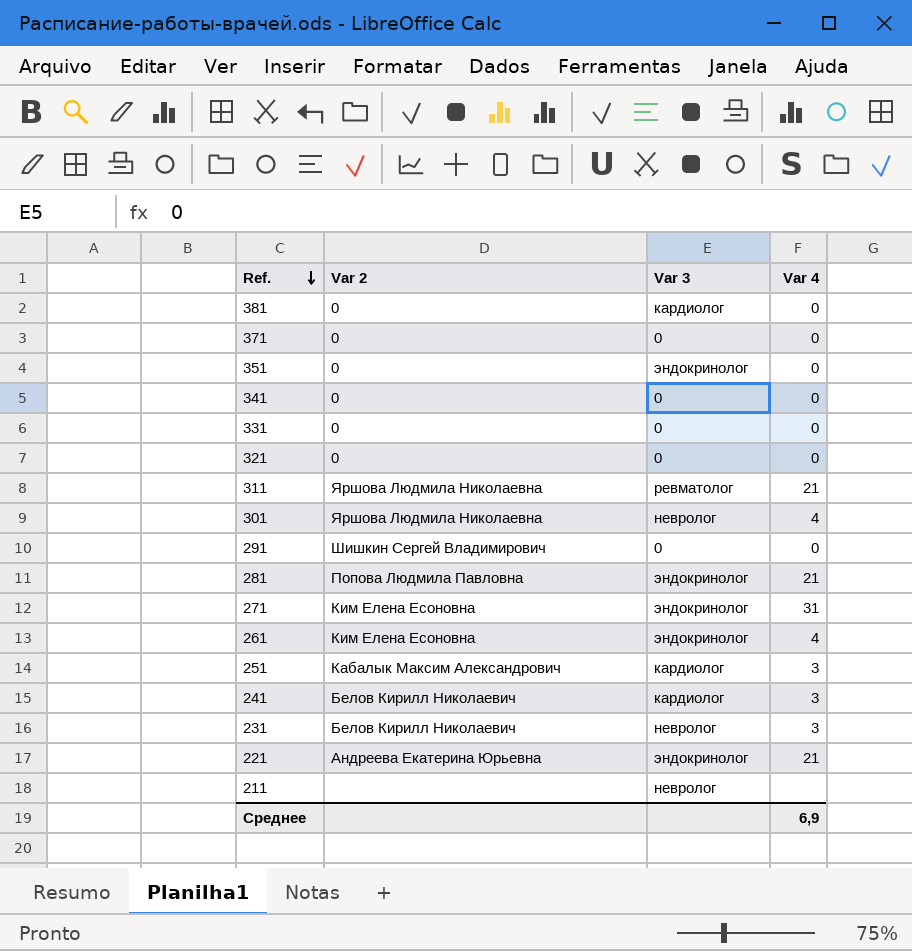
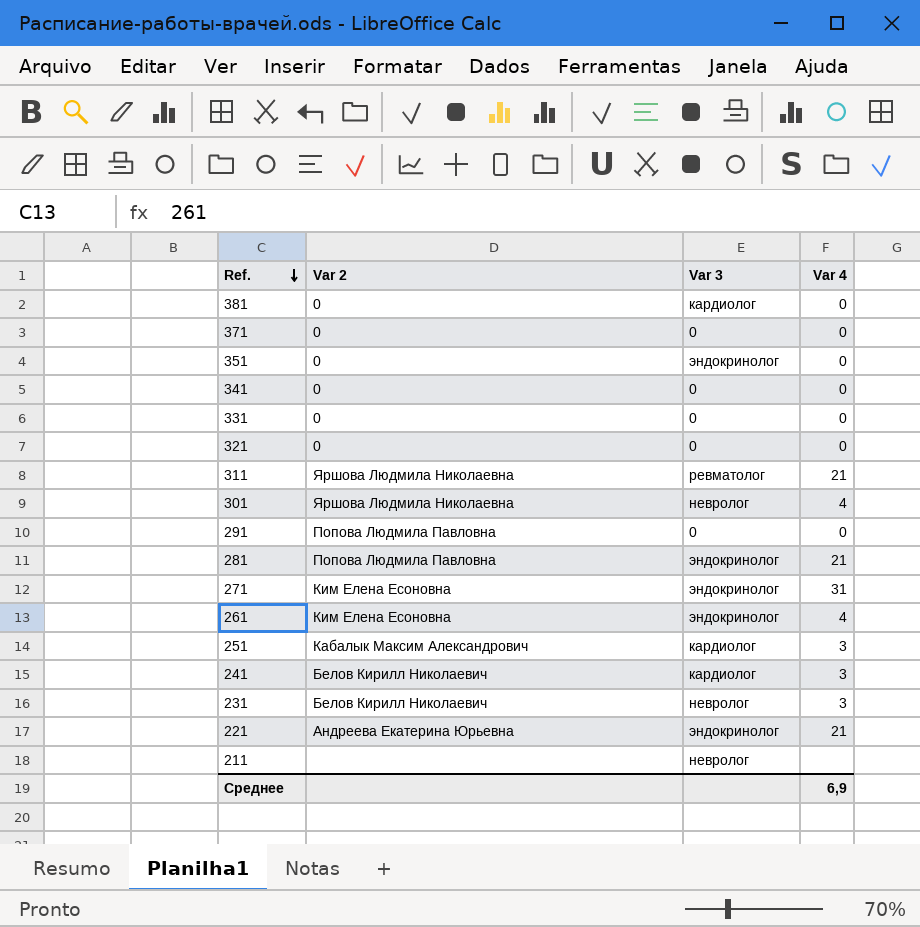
291 | Var 2: Шишкин Сергей Владимирович -> Попова Людмила Павловна

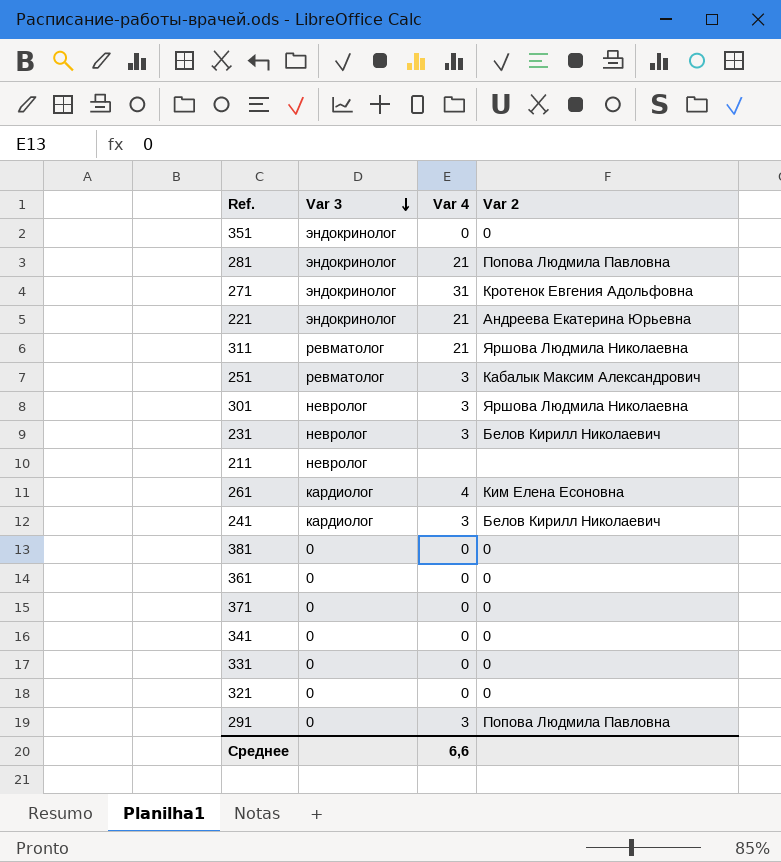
row order: Ref. descending -> Var 3 descending
column Var 2 | position: 2 -> 4
271 | Var 2: Ким Елена Есоновна -> Кротенок Евгения Адольфовна
251 | Var 3: кардиолог -> ревматолог
301 | Var 4: 4 -> 3
261 | Var 3: эндокринолог -> кардиолог
381 | Var 3: кардиолог -> 0
row 361: none -> 0 | 0 | 0
291 | Var 4: 0 -> 3
Среднее | Var 4: 6,9 -> 6,6

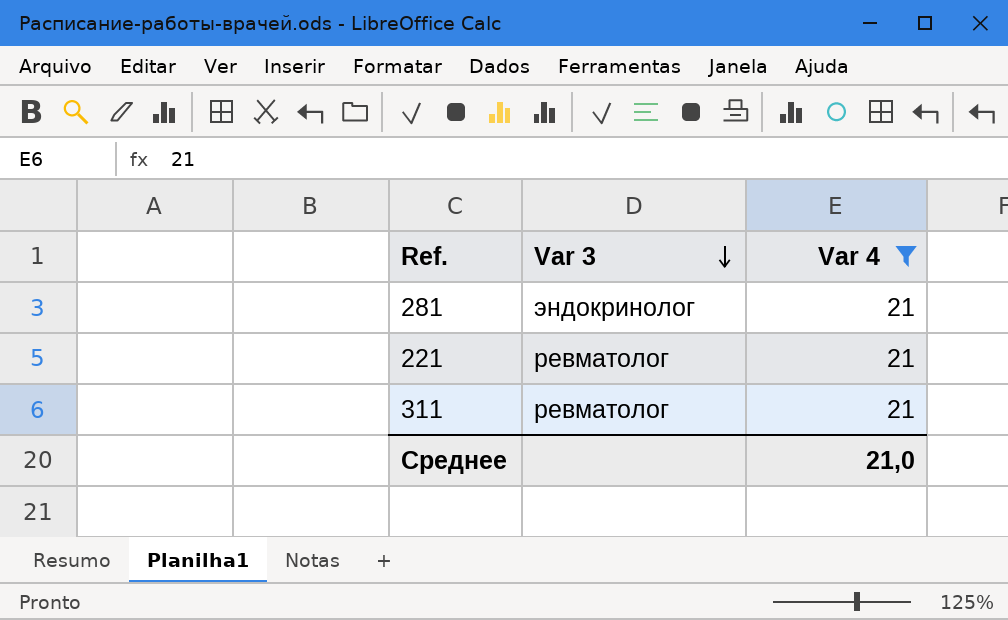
filter: none -> Var 4 = 21
column Var 2 | position: 4 -> none
221 | Var 3: эндокринолог -> ревматолог
Среднее | Var 4: 6,6 -> 21,0

